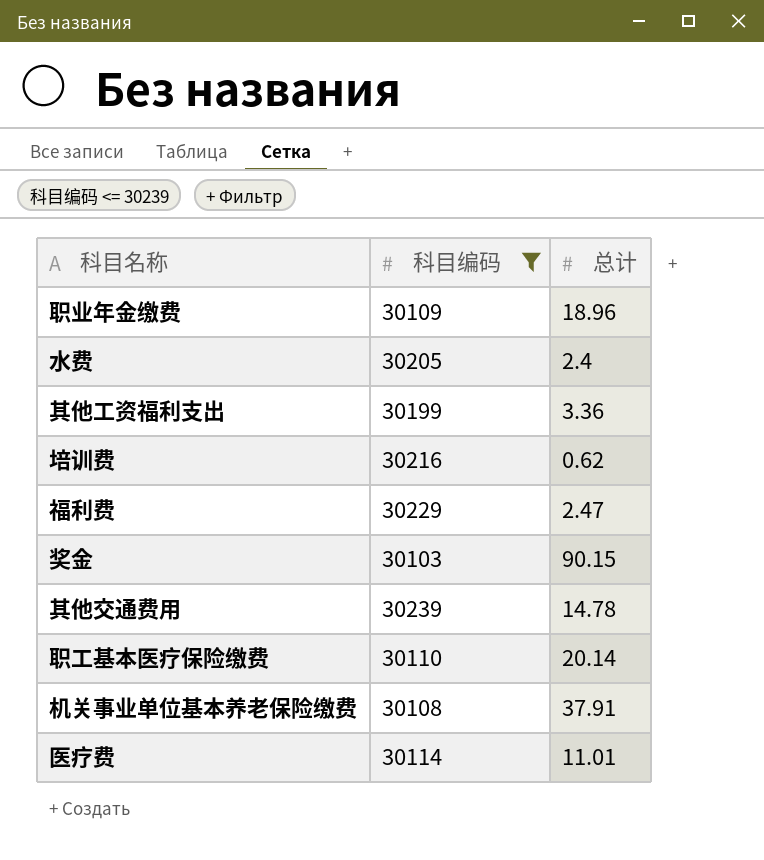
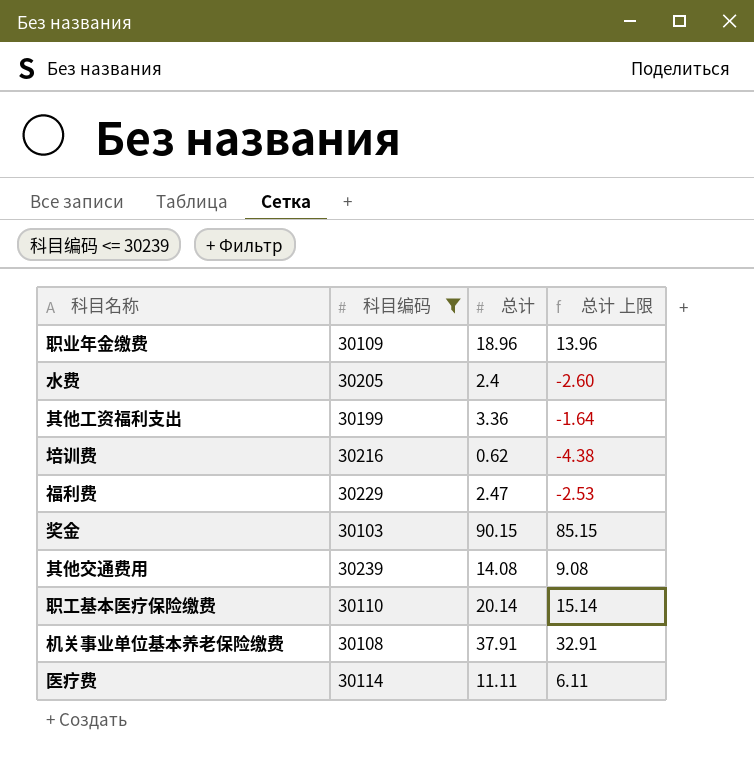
column 总计 上限 | formula: none -> [总计] - 5
其他交通费用 | 总计: 14.78 -> 14.08
医疗费 | 总计: 11.01 -> 11.11

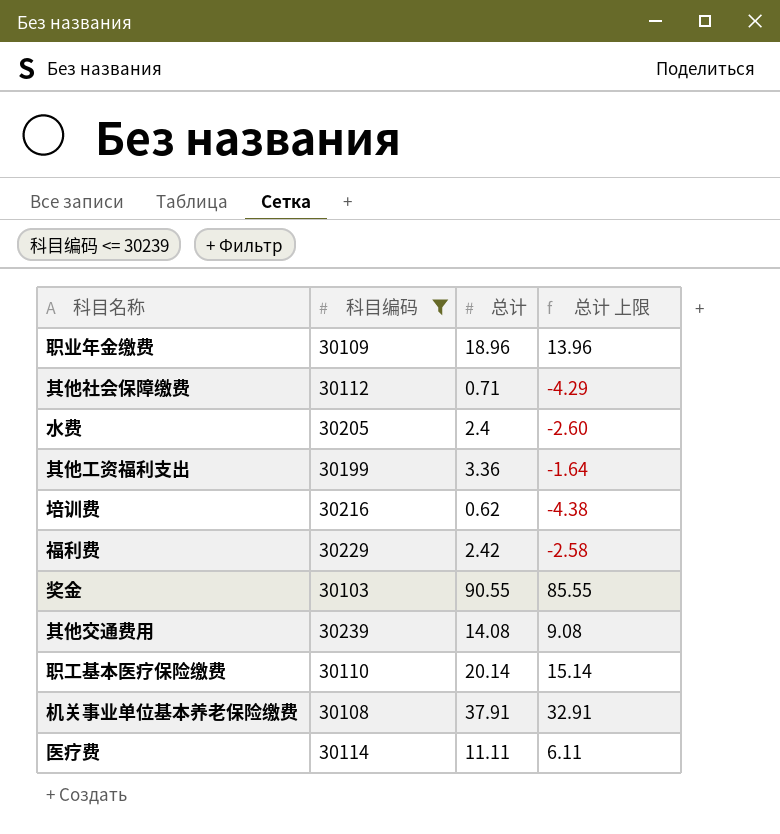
row 其他社会保障缴费: none -> 30112 | 0.71 | -4.29
福利费 | 总计: 2.47 -> 2.42
福利费 | 总计 上限: -2.53 -> -2.58
奖金 | 总计: 90.15 -> 90.55
奖金 | 总计 上限: 85.15 -> 85.55

